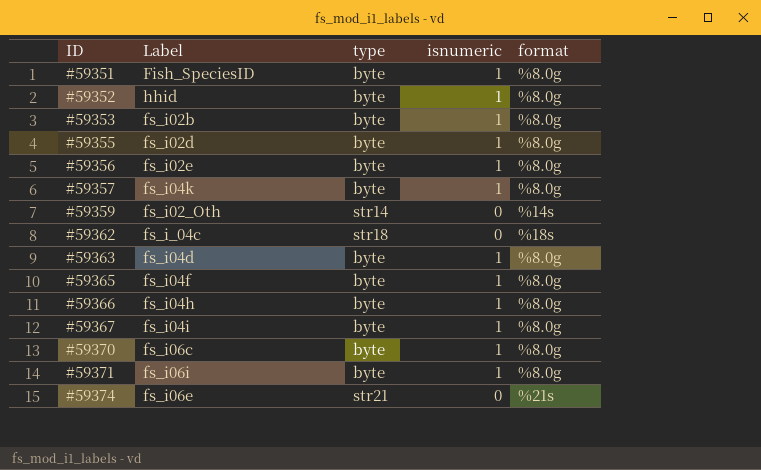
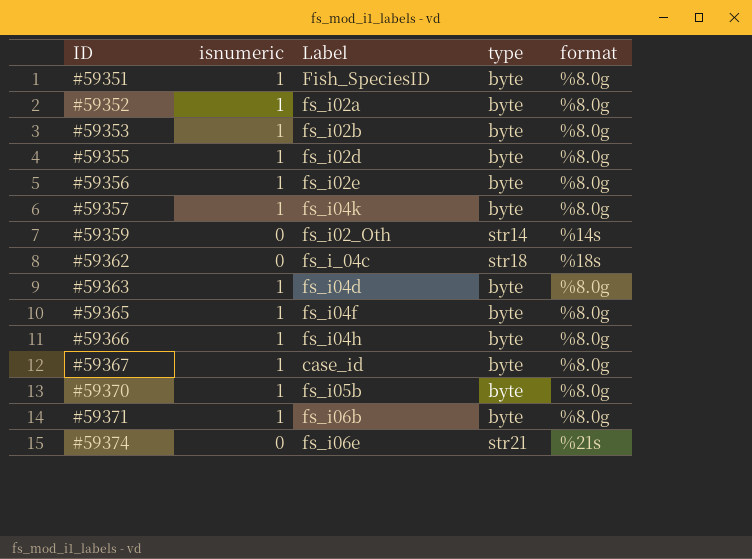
column isnumeric | position: 4 -> 2
#59352 | Label: hhid -> fs_i02a
#59367 | Label: fs_i04i -> case_id
#59370 | Label: fs_i06c -> fs_i05b
#59371 | Label: fs_i06i -> fs_i06b

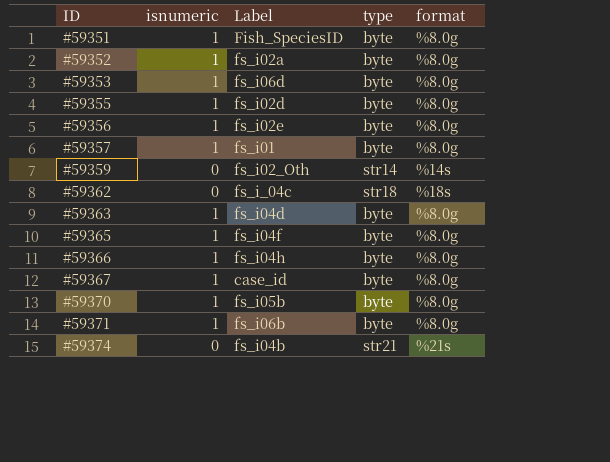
#59353 | Label: fs_i02b -> fs_i06d
#59357 | Label: fs_i04k -> fs_i01
#59374 | Label: fs_i06e -> fs_i04b

